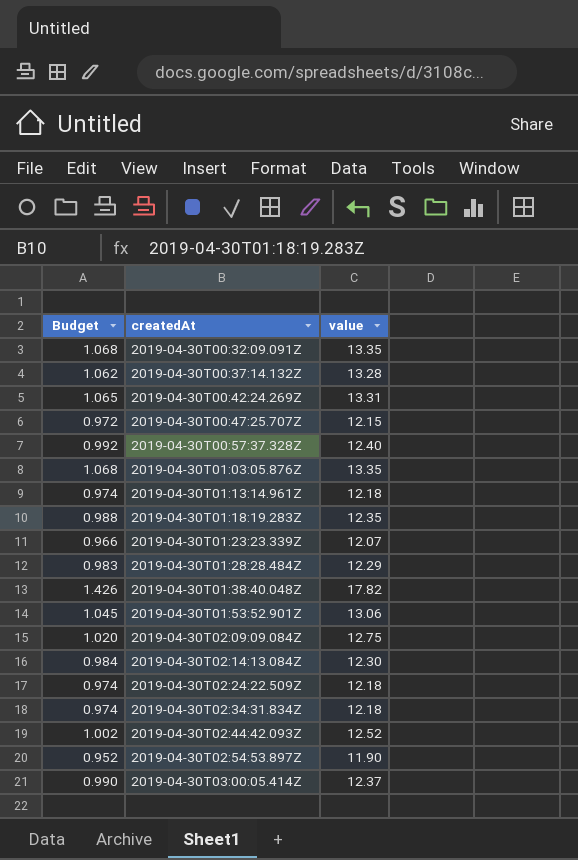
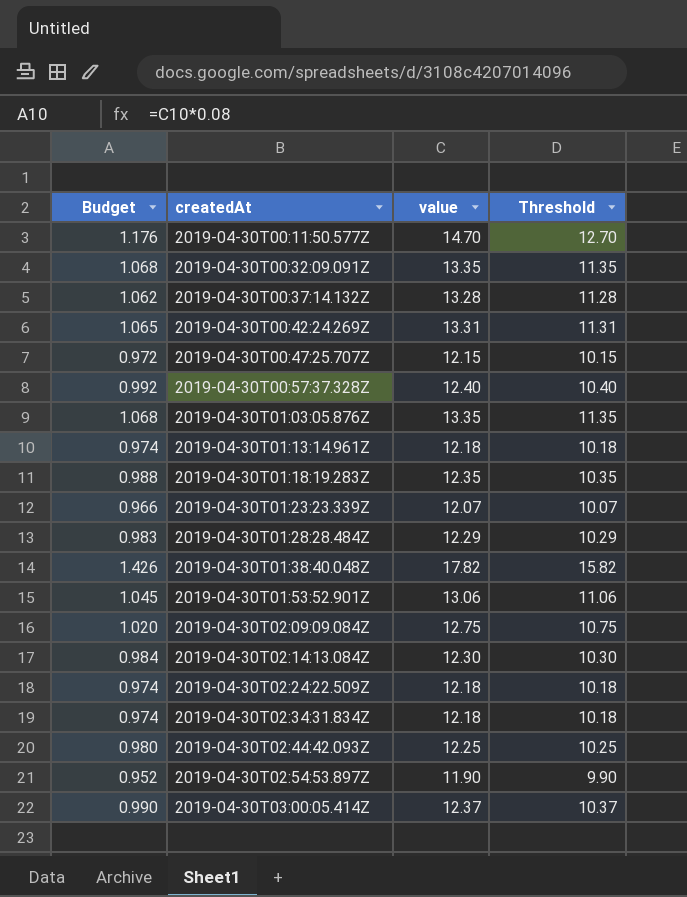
column Threshold | formula: none -> [value] - 2
row 2019-04-30T00:11:50.577Z: none -> 1.176 | 14.70 | 12.70
2019-04-30T02:44:42.093Z | Budget: 1.002 -> 0.980
2019-04-30T02:44:42.093Z | value: 12.52 -> 12.25

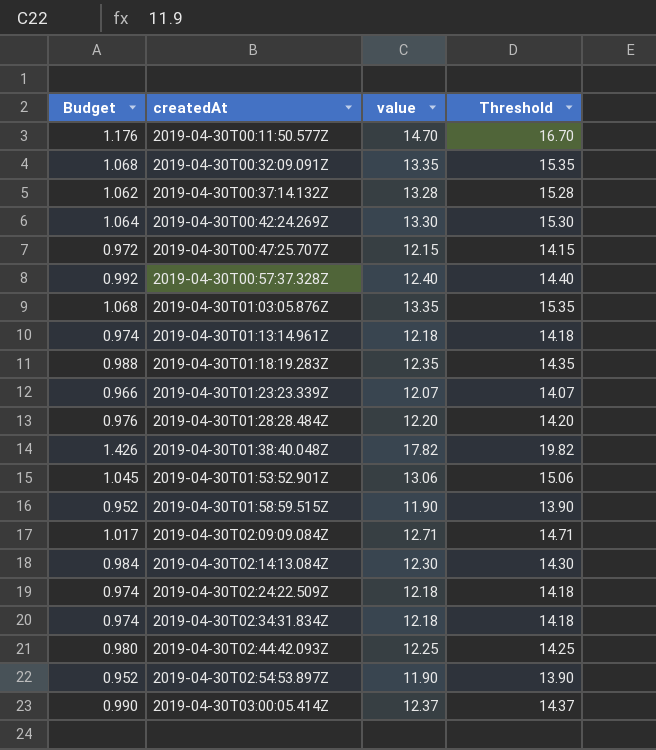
column Threshold | formula: [value] - 2 -> [value] + 2
2019-04-30T00:42:24.269Z | Budget: 1.065 -> 1.064
2019-04-30T00:42:24.269Z | value: 13.31 -> 13.30
2019-04-30T01:28:28.484Z | Budget: 0.983 -> 0.976
2019-04-30T01:28:28.484Z | value: 12.29 -> 12.20
row 2019-04-30T01:58:59.515Z: none -> 0.952 | 11.90 | 13.90
2019-04-30T02:09:09.084Z | Budget: 1.020 -> 1.017
2019-04-30T02:09:09.084Z | value: 12.75 -> 12.71

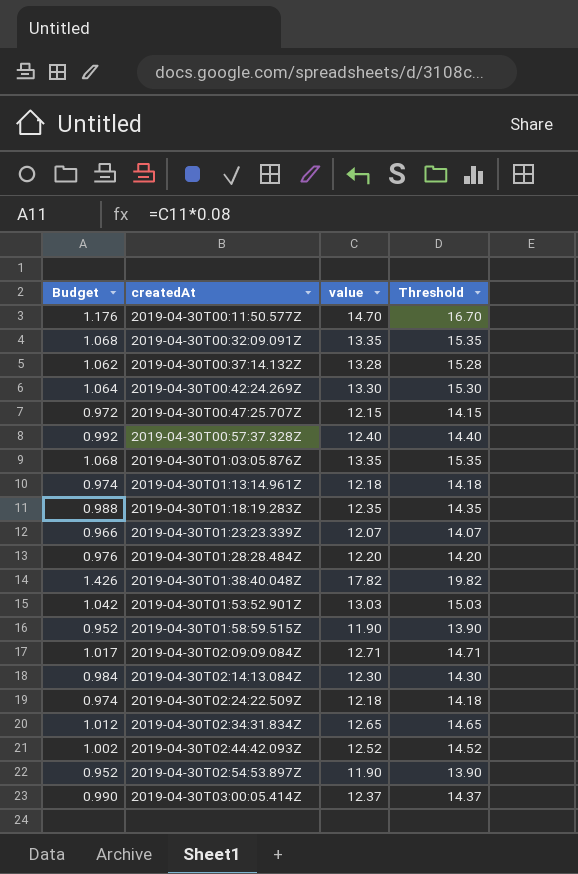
2019-04-30T01:53:52.901Z | Budget: 1.045 -> 1.042
2019-04-30T01:53:52.901Z | value: 13.06 -> 13.03
2019-04-30T01:53:52.901Z | Threshold: 15.06 -> 15.03
2019-04-30T02:34:31.834Z | Budget: 0.974 -> 1.012
2019-04-30T02:34:31.834Z | value: 12.18 -> 12.65
2019-04-30T02:34:31.834Z | Threshold: 14.18 -> 14.65
2019-04-30T02:44:42.093Z | Budget: 0.980 -> 1.002
2019-04-30T02:44:42.093Z | value: 12.25 -> 12.52
2019-04-30T02:44:42.093Z | Threshold: 14.25 -> 14.52

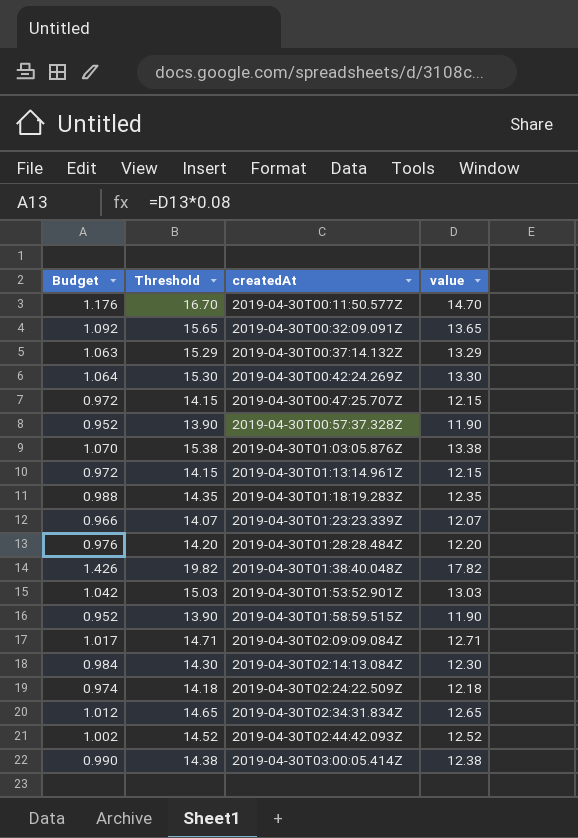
column Threshold | position: 4 -> 2
row 2019-04-30T02:54:53.897Z: 0.952 | 11.90 | 13.90 -> none
2019-04-30T00:32:09.091Z | Budget: 1.068 -> 1.092
2019-04-30T00:32:09.091Z | Threshold: 15.35 -> 15.65
2019-04-30T00:32:09.091Z | value: 13.35 -> 13.65
2019-04-30T00:37:14.132Z | Budget: 1.062 -> 1.063
2019-04-30T00:37:14.132Z | Threshold: 15.28 -> 15.29
2019-04-30T00:37:14.132Z | value: 13.28 -> 13.29
2019-04-30T00:57:37.328Z | Budget: 0.992 -> 0.952
2019-04-30T00:57:37.328Z | Threshold: 14.40 -> 13.90
2019-04-30T00:57:37.328Z | value: 12.40 -> 11.90
2019-04-30T01:03:05.876Z | Budget: 1.068 -> 1.070
2019-04-30T01:03:05.876Z | Threshold: 15.35 -> 15.38
2019-04-30T01:03:05.876Z | value: 13.35 -> 13.38
2019-04-30T01:13:14.961Z | Budget: 0.974 -> 0.972
2019-04-30T01:13:14.961Z | Threshold: 14.18 -> 14.15
2019-04-30T01:13:14.961Z | value: 12.18 -> 12.15
2019-04-30T03:00:05.414Z | Threshold: 14.37 -> 14.38
2019-04-30T03:00:05.414Z | value: 12.37 -> 12.38

